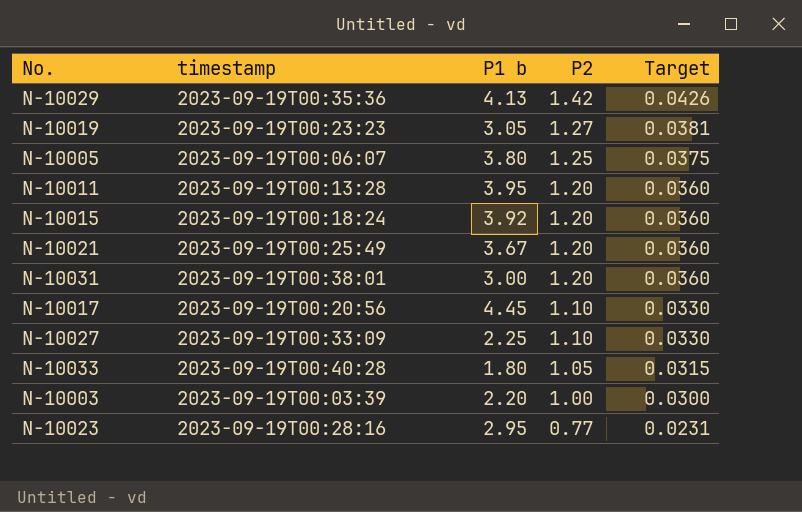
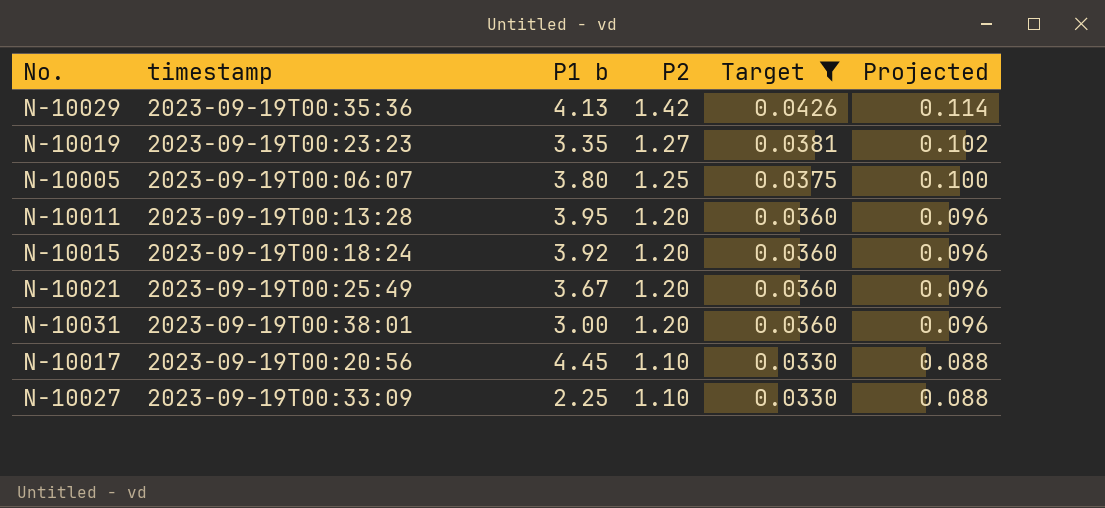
filter: none -> Target >= 0.0330
column Projected | formula: none -> [P2] * 0.08
N-10019 | P1 b: 3.05 -> 3.35

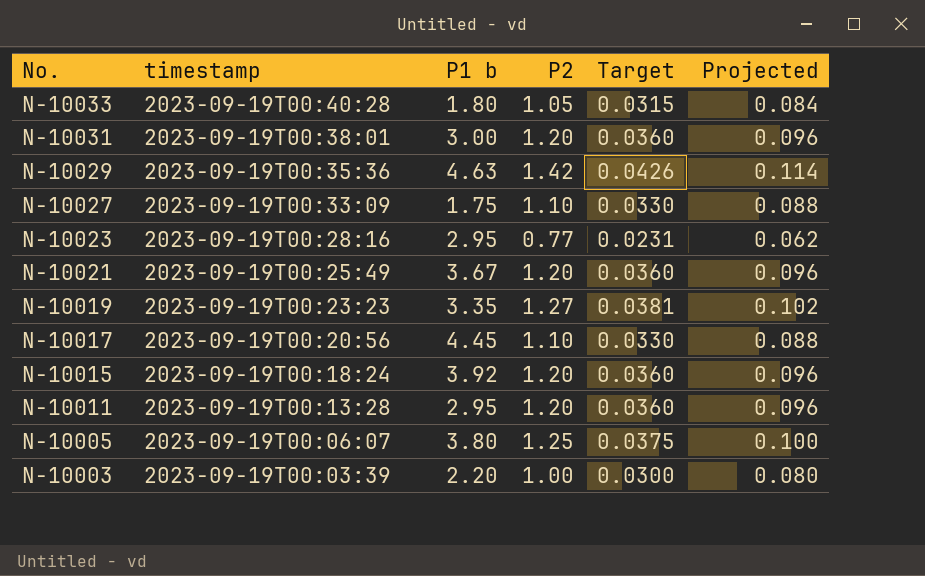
filter: Target >= 0.0330 -> none
row order: P2 descending -> No. descending
N-10029 | P1 b: 4.13 -> 4.63
N-10027 | P1 b: 2.25 -> 1.75
N-10011 | P1 b: 3.95 -> 2.95

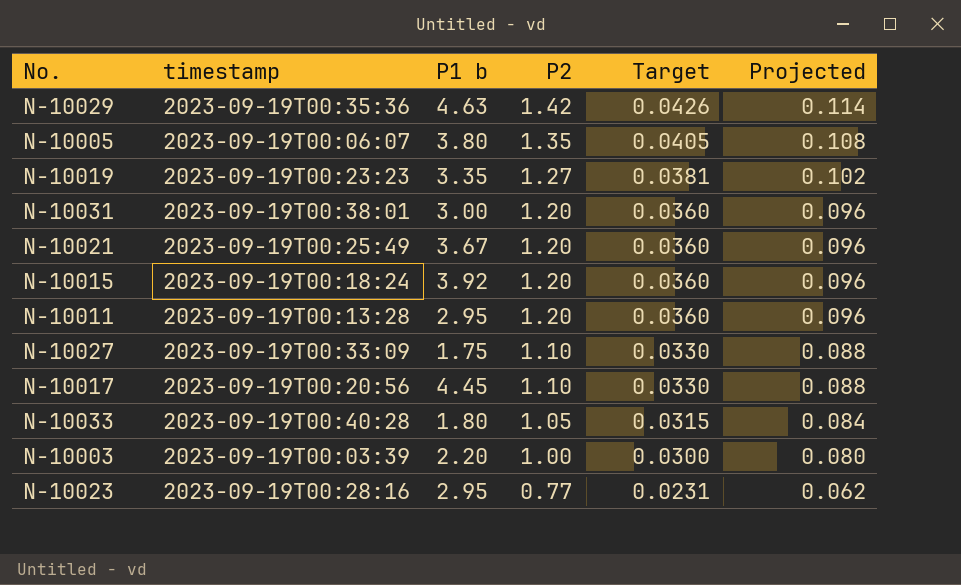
row order: No. descending -> P2 descending
N-10005 | P2: 1.25 -> 1.35
N-10005 | Target: 0.0375 -> 0.0405
N-10005 | Projected: 0.100 -> 0.108

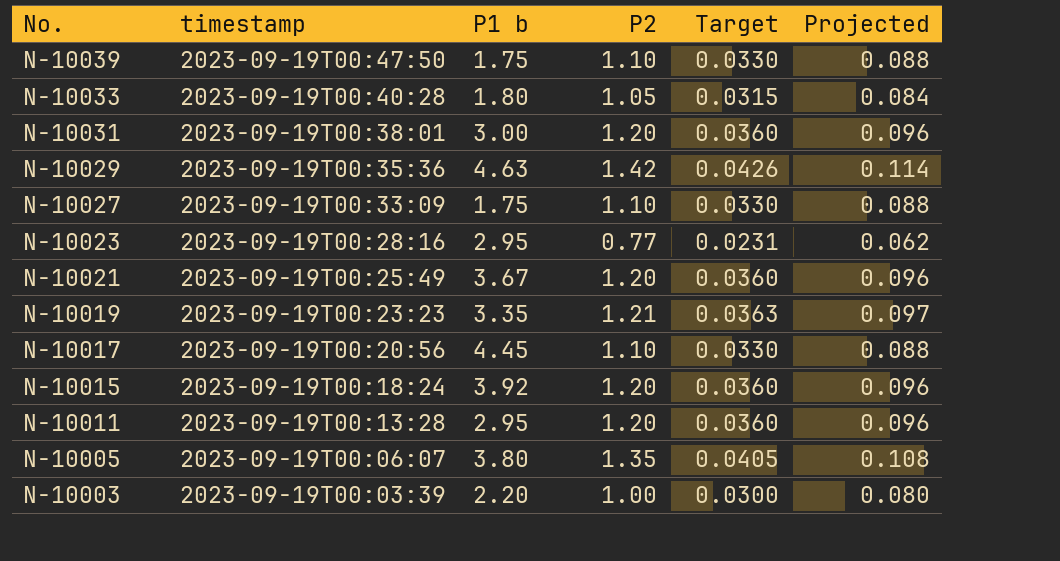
row order: P2 descending -> No. descending
row N-10039: none -> 2023-09-19T00:47:50 | 1.75 | 1.10 | 0.0330 | 0.088
N-10019 | P2: 1.27 -> 1.21
N-10019 | Target: 0.0381 -> 0.0363
N-10019 | Projected: 0.102 -> 0.097

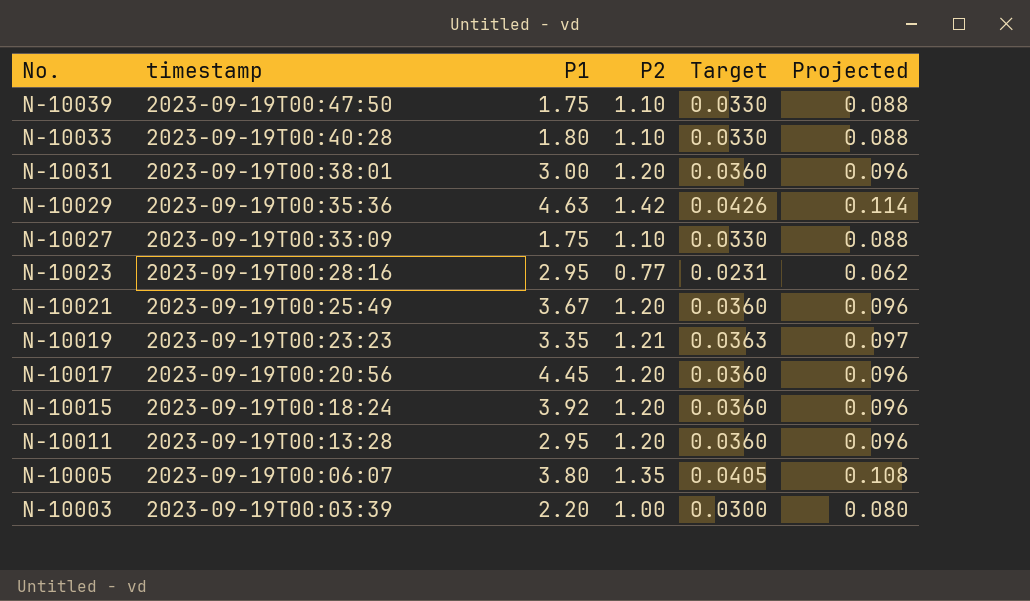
column name: P1 b -> P1
N-10033 | P2: 1.05 -> 1.10
N-10033 | Target: 0.0315 -> 0.0330
N-10033 | Projected: 0.084 -> 0.088
N-10017 | P2: 1.10 -> 1.20
N-10017 | Target: 0.0330 -> 0.0360
N-10017 | Projected: 0.088 -> 0.096

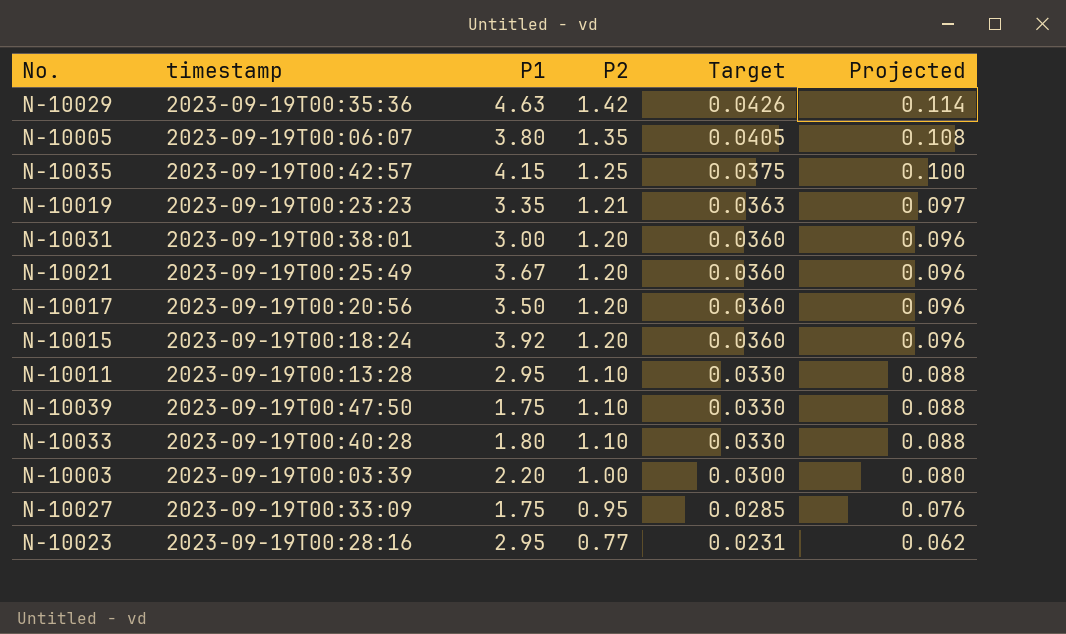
row order: No. descending -> P2 descending
row N-10035: none -> 2023-09-19T00:42:57 | 4.15 | 1.25 | 0.0375 | 0.100
N-10017 | P1: 4.45 -> 3.50
N-10011 | P2: 1.20 -> 1.10
N-10011 | Target: 0.0360 -> 0.0330
N-10011 | Projected: 0.096 -> 0.088
N-10027 | P2: 1.10 -> 0.95
N-10027 | Target: 0.0330 -> 0.0285
N-10027 | Projected: 0.088 -> 0.076

